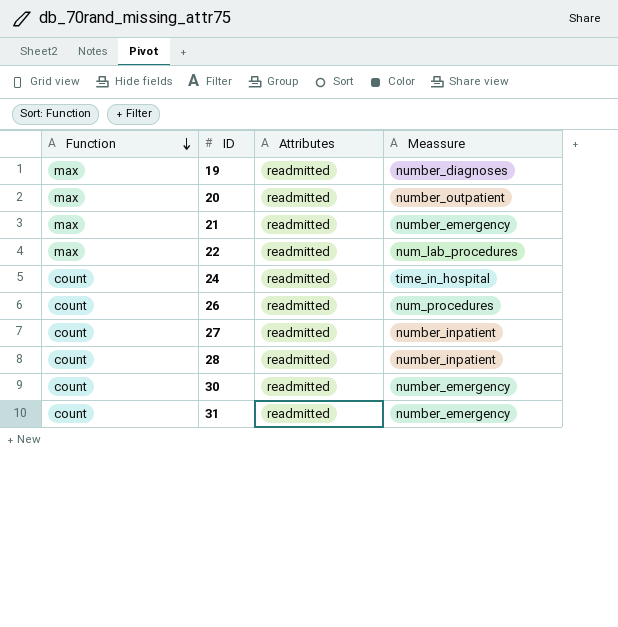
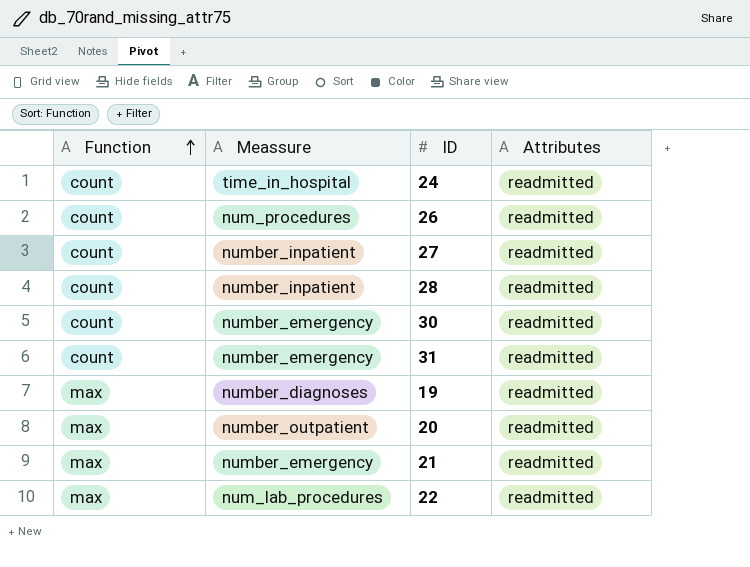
row order: Function descending -> Function ascending
column Meassure | position: 4 -> 2

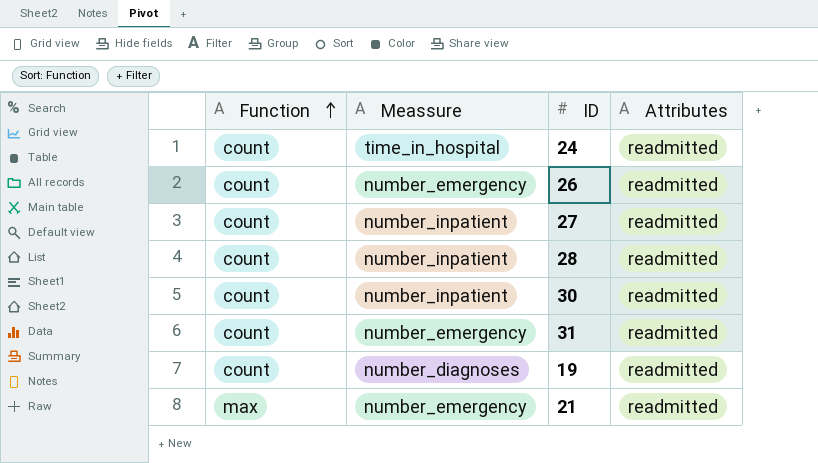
row 20: max | number_outpatient | readmitted -> none
row 22: max | num_lab_procedures | readmitted -> none
26 | Meassure: num_procedures -> number_emergency
30 | Meassure: number_emergency -> number_inpatient
19 | Function: max -> count

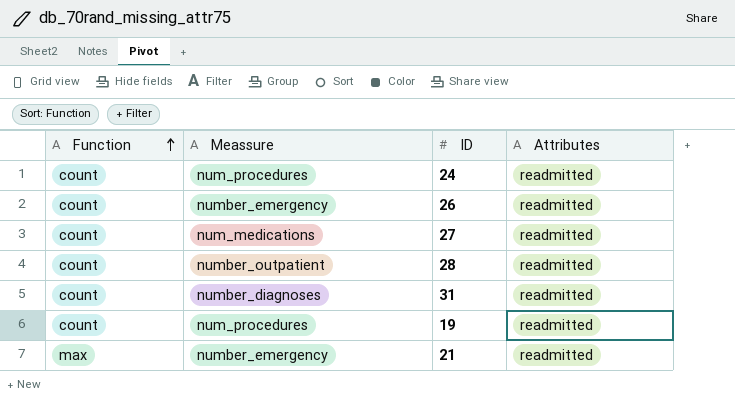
row 30: count | number_inpatient | readmitted -> none
24 | Meassure: time_in_hospital -> num_procedures
27 | Meassure: number_inpatient -> num_medications
28 | Meassure: number_inpatient -> number_outpatient
31 | Meassure: number_emergency -> number_diagnoses
19 | Meassure: number_diagnoses -> num_procedures

